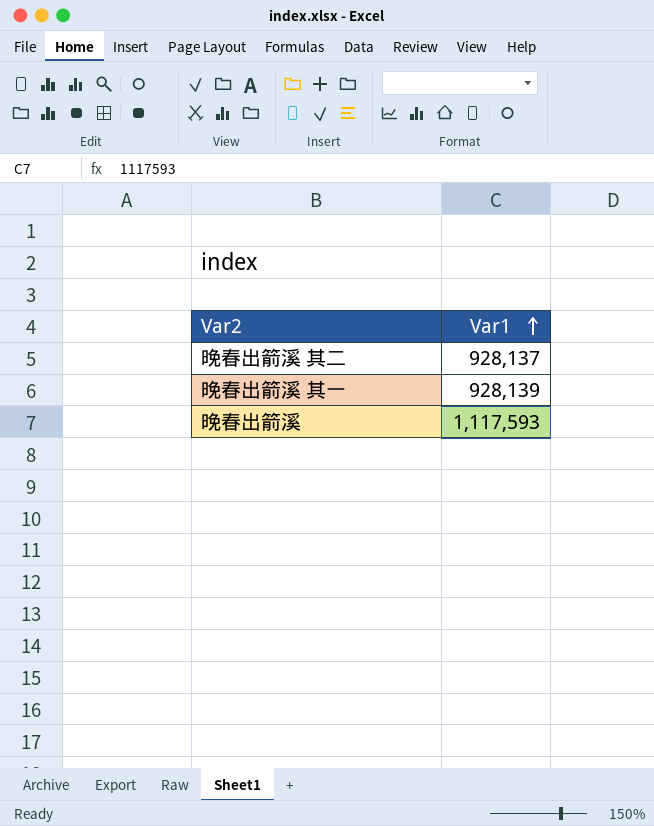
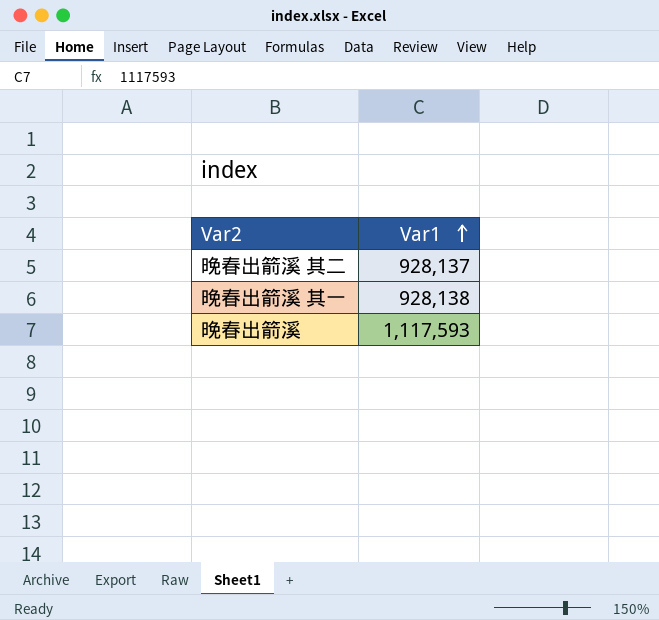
晚春出箭溪 其一 | Var1: 928,139 -> 928,138

